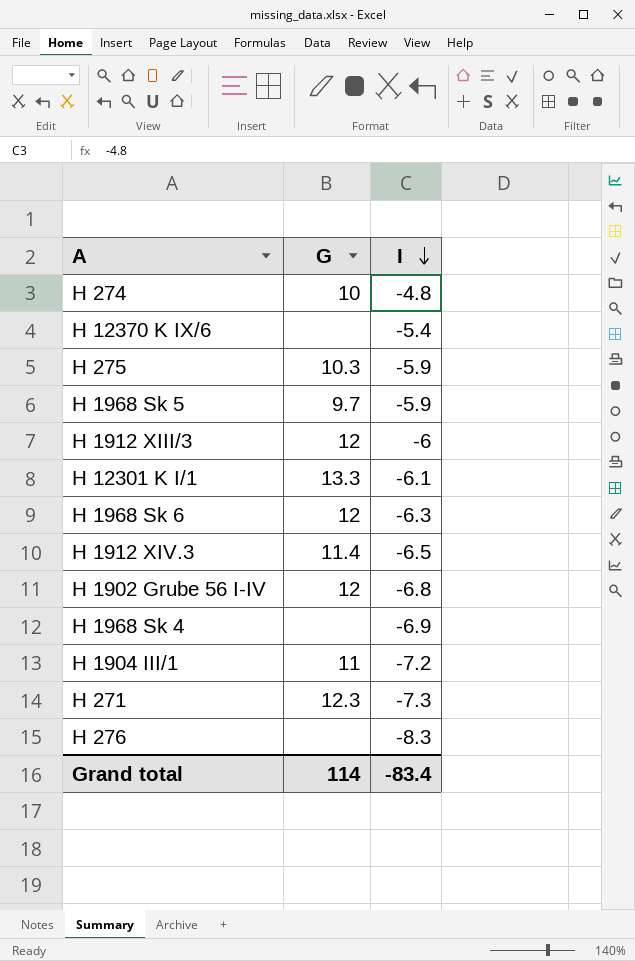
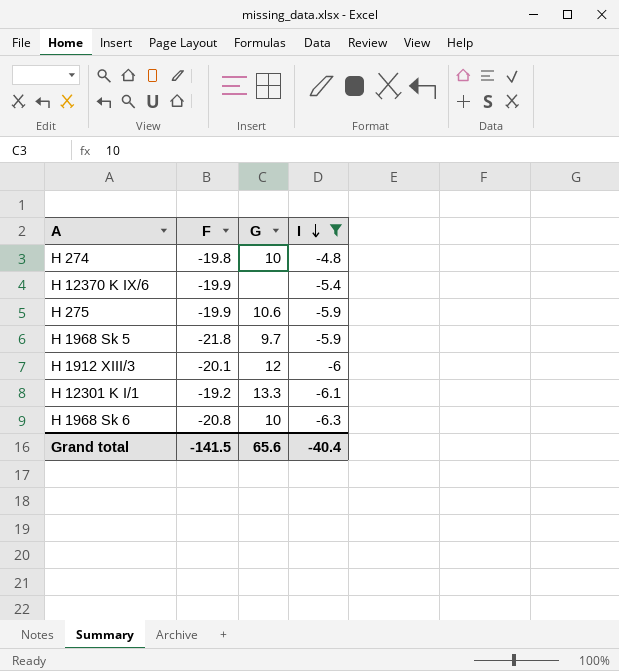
filter: none -> I >= -6.3
column F | position: none -> 2
H 275 | G: 10.3 -> 10.6
H 1968 Sk 6 | G: 12 -> 10
Grand total | G: 114 -> 65.6
Grand total | I: -83.4 -> -40.4

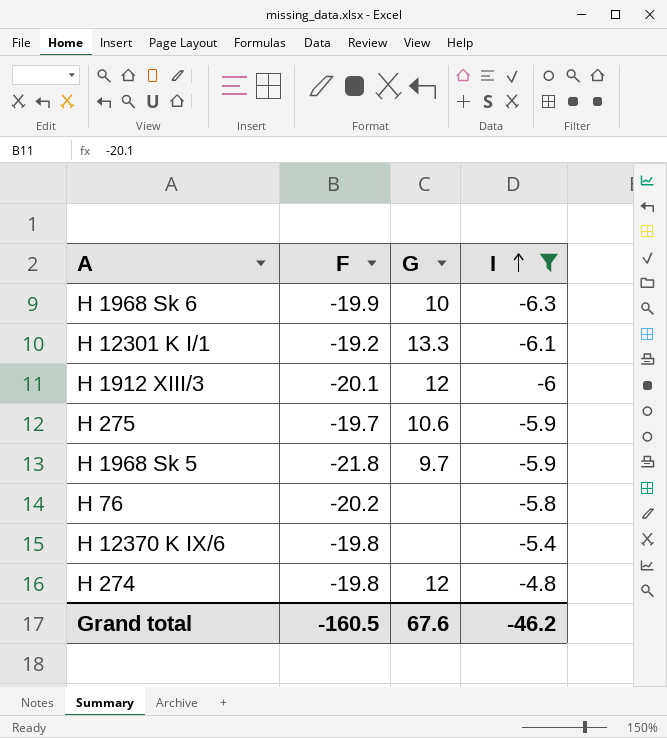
row order: I descending -> I ascending
H 1968 Sk 6 | F: -20.8 -> -19.9
H 275 | F: -19.9 -> -19.7
row H 76: none -> -20.2 | none | -5.8
H 12370 K IX/6 | F: -19.9 -> -19.8
H 274 | G: 10 -> 12
Grand total | F: -141.5 -> -160.5
Grand total | G: 65.6 -> 67.6
Grand total | I: -40.4 -> -46.2

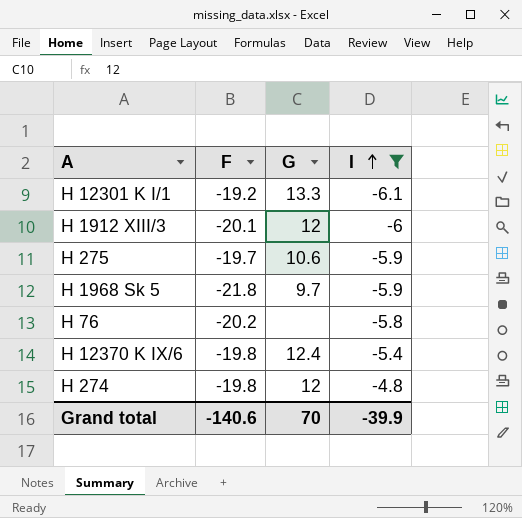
row H 1968 Sk 6: -19.9 | 10 | -6.3 -> none
H 12370 K IX/6 | G: none -> 12.4
Grand total | F: -160.5 -> -140.6
Grand total | G: 67.6 -> 70
Grand total | I: -46.2 -> -39.9

